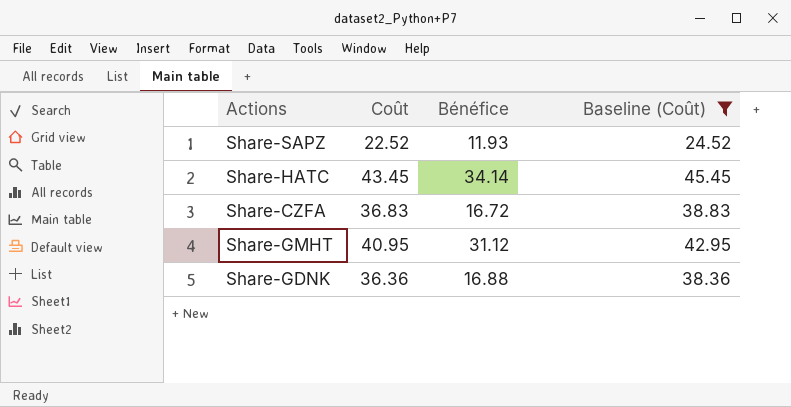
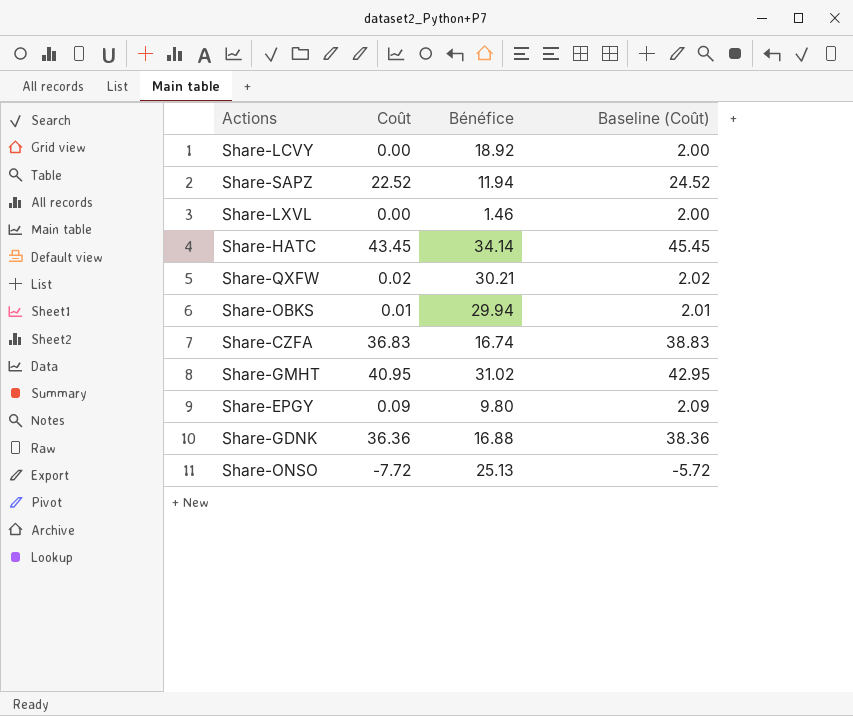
filter: Baseline (Coût) >= 24.52 -> none
Share-SAPZ | Bénéfice: 11.93 -> 11.94
Share-CZFA | Bénéfice: 16.72 -> 16.74
Share-GMHT | Bénéfice: 31.12 -> 31.02

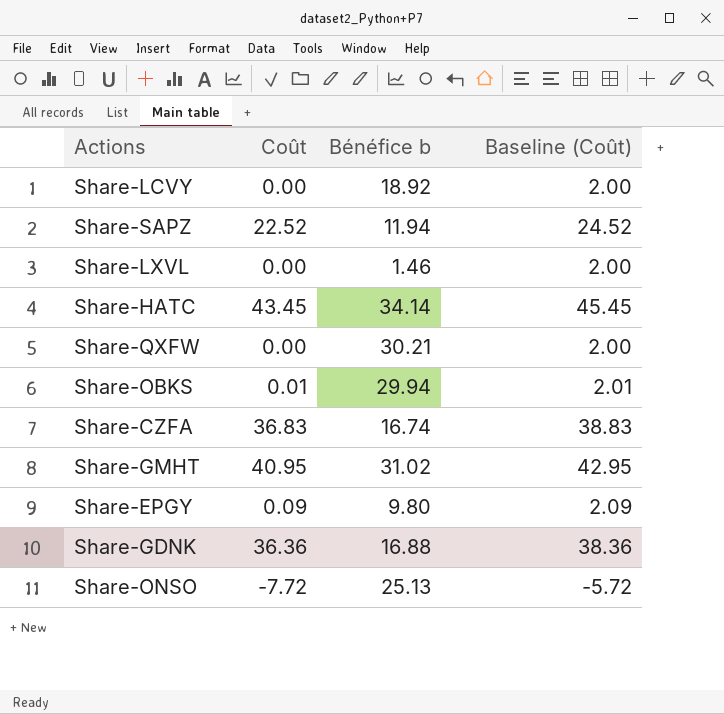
column name: Bénéfice -> Bénéfice b
Share-QXFW | Coût: 0.02 -> 0.00
Share-QXFW | Baseline (Coût): 2.02 -> 2.00

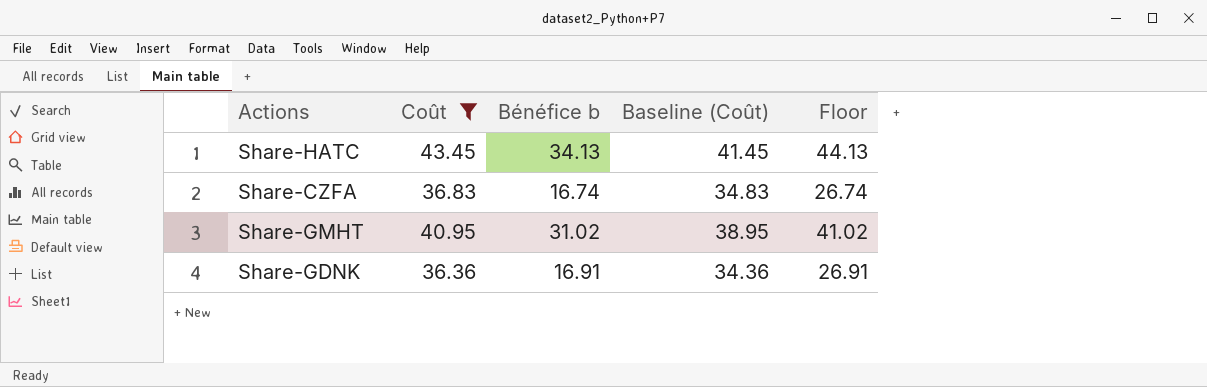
filter: none -> Coût >= 36.36
column Baseline (Coût) | formula: [Coût] + 2 -> [Coût] - 2
column Floor | formula: none -> [Bénéfice b] + 10
Share-HATC | Bénéfice b: 34.14 -> 34.13
Share-GDNK | Bénéfice b: 16.88 -> 16.91

